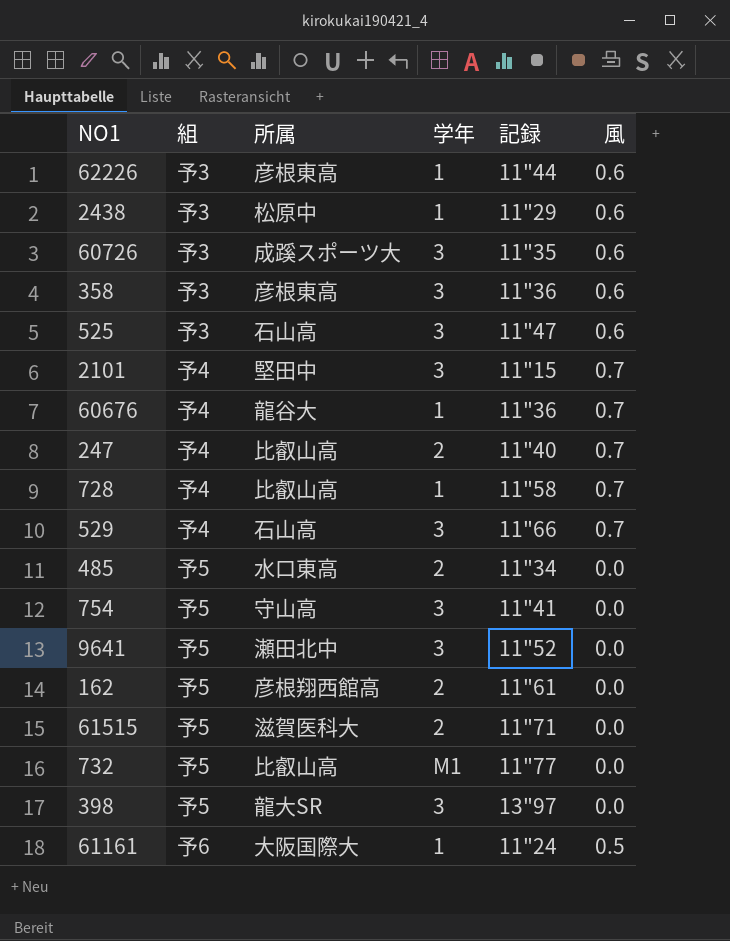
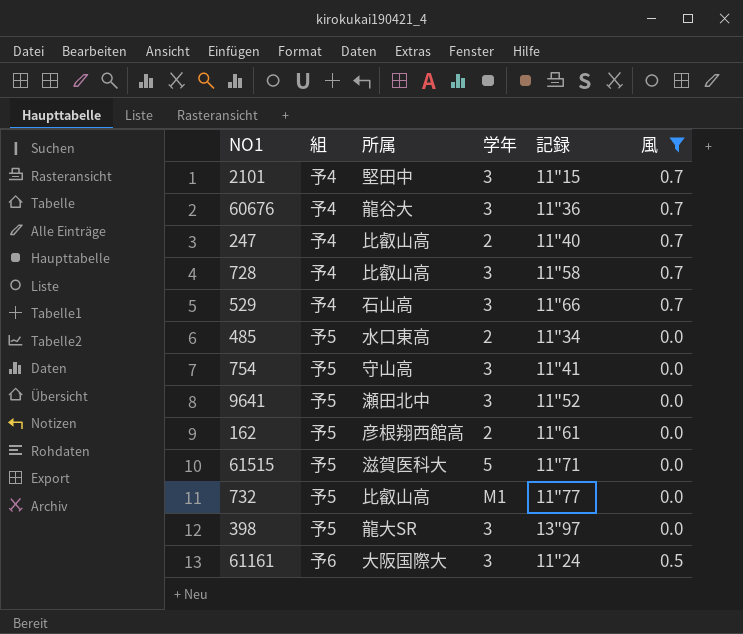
filter: none -> 風 != 0.6
60676 | 学年: 1 -> 3
728 | 学年: 1 -> 3
61515 | 学年: 2 -> 5
61161 | 学年: 1 -> 3

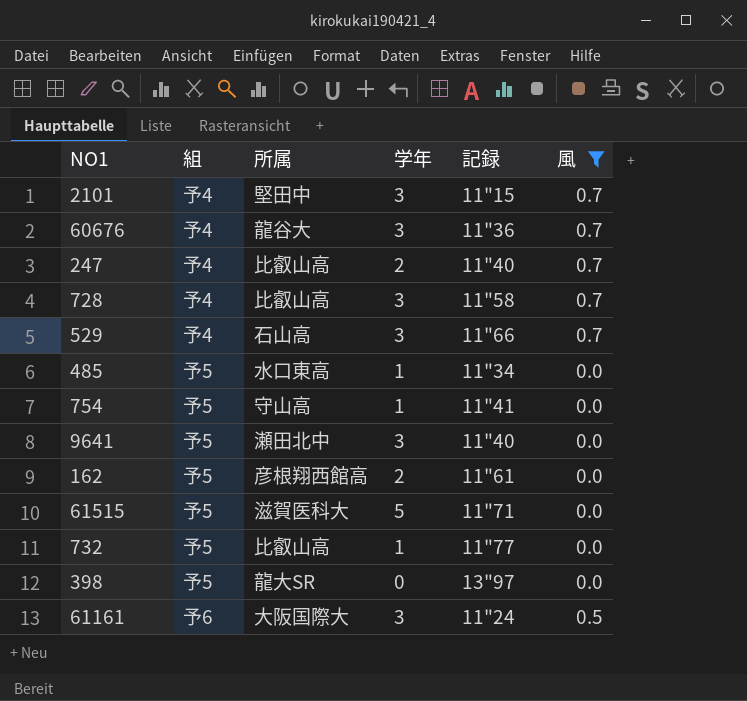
485 | 学年: 2 -> 1
754 | 学年: 3 -> 1
9641 | 記録: 11"52 -> 11"40
732 | 学年: M1 -> 1
398 | 学年: 3 -> 0

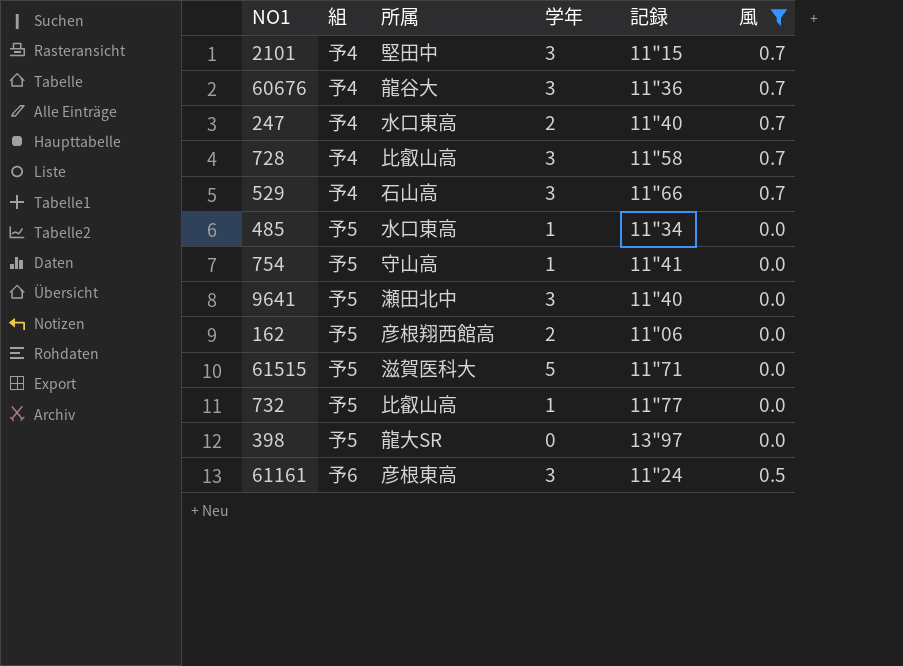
247 | 所属: 比叡山高 -> 水口東高
162 | 記録: 11"61 -> 11"06
61161 | 所属: 大阪国際大 -> 彦根東高

